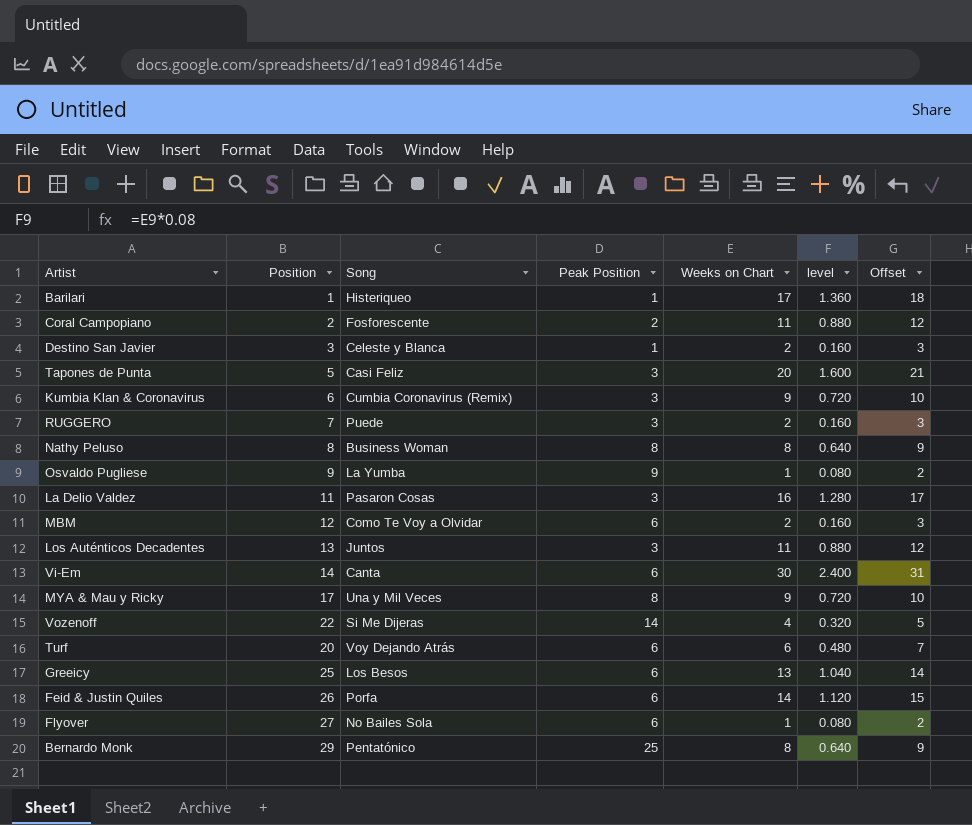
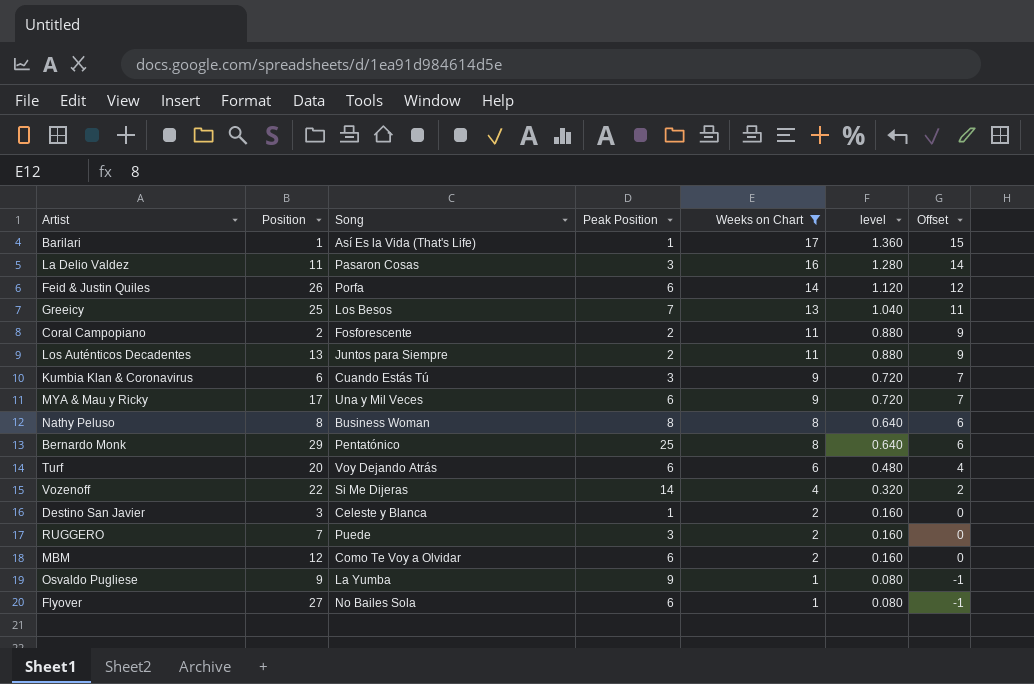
filter: none -> Weeks on Chart <= 17
row order: none -> Weeks on Chart descending
column Offset | formula: [Weeks on Chart] + 1 -> [Weeks on Chart] - 2
Barilari | Song: Histeriqueo -> Así Es la Vida (That's Life)
Greeicy | Peak Position: 6 -> 7
Los Auténticos Decadentes | Song: Juntos -> Juntos para Siempre
Los Auténticos Decadentes | Peak Position: 3 -> 2
Kumbia Klan & Coronavirus | Song: Cumbia Coronavirus (Remix) -> Cuando Estás Tú
MYA & Mau y Ricky | Peak Position: 8 -> 6

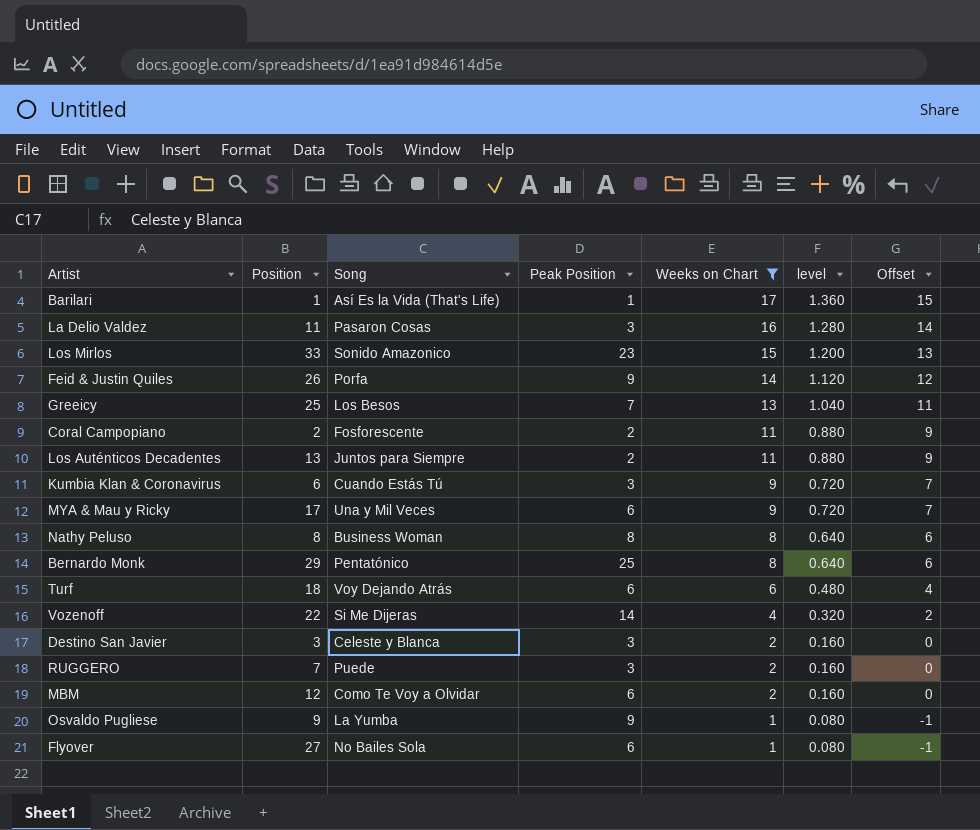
row Los Mirlos: none -> 33 | Sonido Amazonico | 23 | 15 | 1.200 | 13
Feid & Justin Quiles | Peak Position: 6 -> 9
Turf | Position: 20 -> 18
Destino San Javier | Peak Position: 1 -> 3

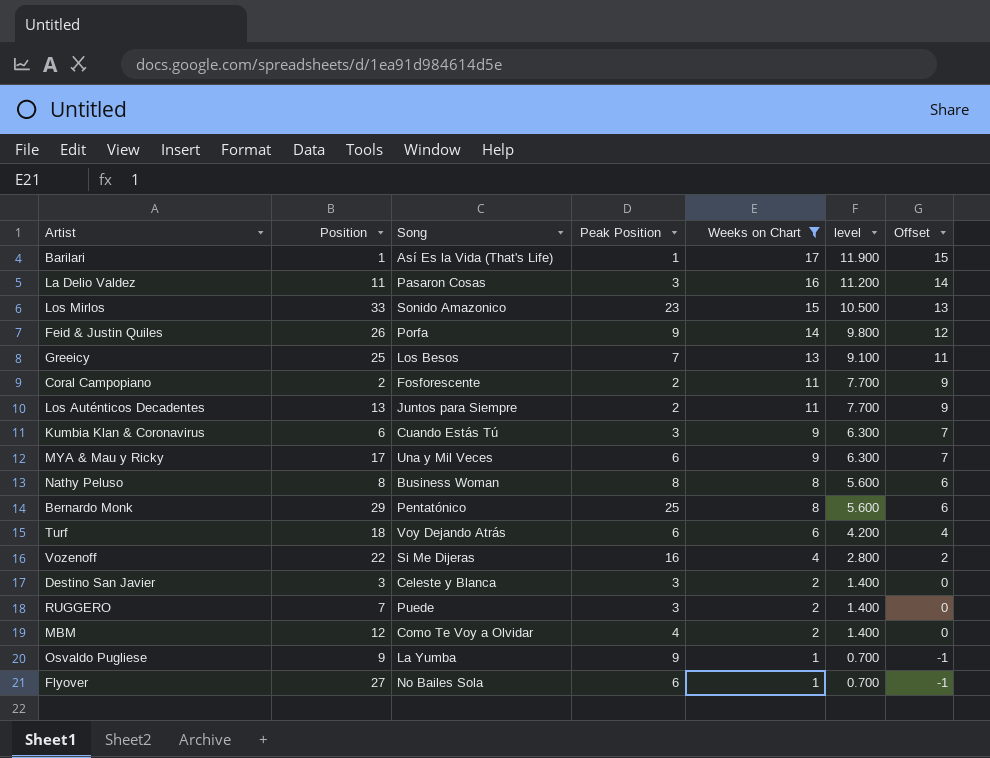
column level | formula: [Weeks on Chart] * 0.08 -> [Weeks on Chart] * 0.7
Vozenoff | Peak Position: 14 -> 16
MBM | Peak Position: 6 -> 4

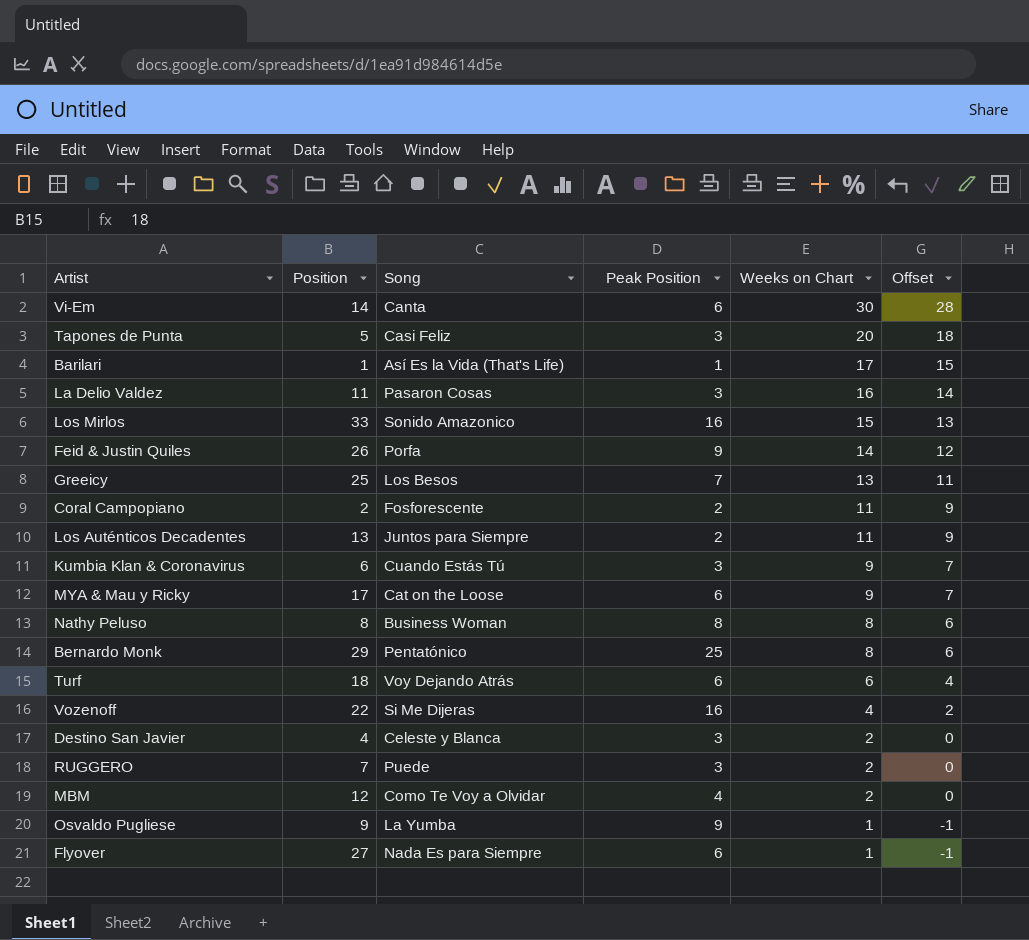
filter: Weeks on Chart <= 17 -> none
column level | formula: [Weeks on Chart] * 0.7 -> none
Los Mirlos | Peak Position: 23 -> 16
MYA & Mau y Ricky | Song: Una y Mil Veces -> Cat on the Loose
Destino San Javier | Position: 3 -> 4
Flyover | Song: No Bailes Sola -> Nada Es para Siempre

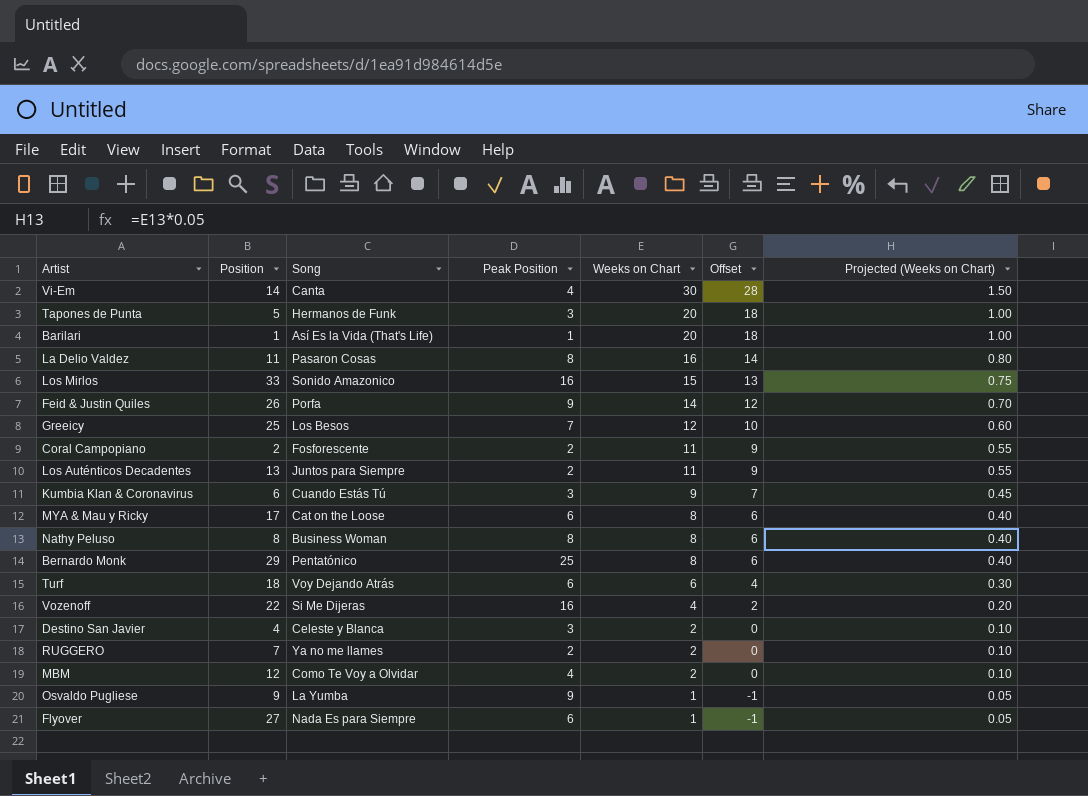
column Projected (Weeks on Chart) | formula: none -> [Weeks on Chart] * 0.05
Vi-Em | Peak Position: 6 -> 4
Tapones de Punta | Song: Casi Feliz -> Hermanos de Funk
Barilari | Weeks on Chart: 17 -> 20
Barilari | Offset: 15 -> 18
La Delio Valdez | Peak Position: 3 -> 8
Greeicy | Weeks on Chart: 13 -> 12
Greeicy | Offset: 11 -> 10
MYA & Mau y Ricky | Weeks on Chart: 9 -> 8
MYA & Mau y Ricky | Offset: 7 -> 6
RUGGERO | Song: Puede -> Ya no me llames
RUGGERO | Peak Position: 3 -> 2

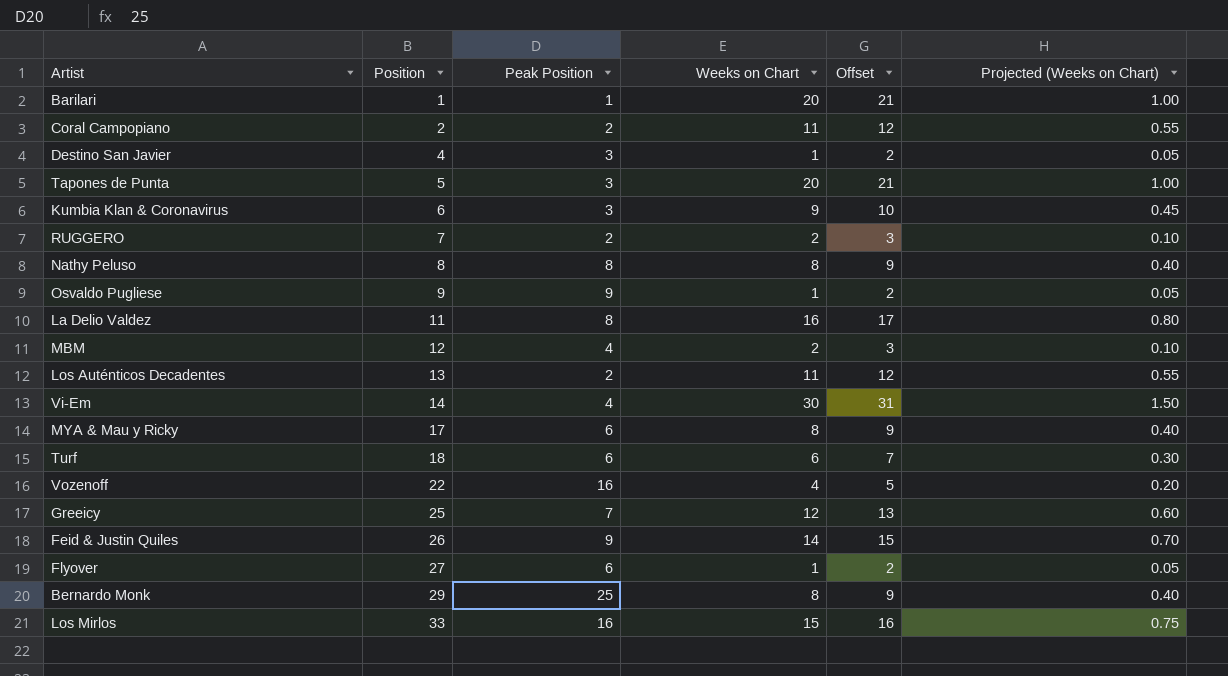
row order: Weeks on Chart descending -> Position ascending
column Song | position: 3 -> none
column Offset | formula: [Weeks on Chart] - 2 -> [Weeks on Chart] + 1
Destino San Javier | Weeks on Chart: 2 -> 1
Destino San Javier | Projected (Weeks on Chart): 0.10 -> 0.05

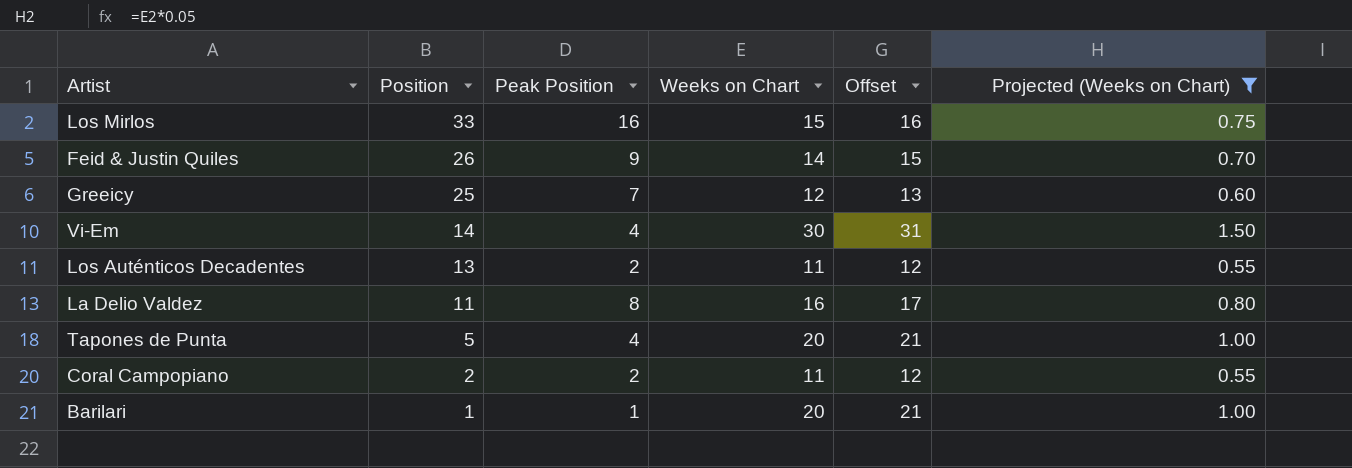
filter: none -> Projected (Weeks on Chart) >= 0.55
row order: Position ascending -> Position descending
Tapones de Punta | Peak Position: 3 -> 4

